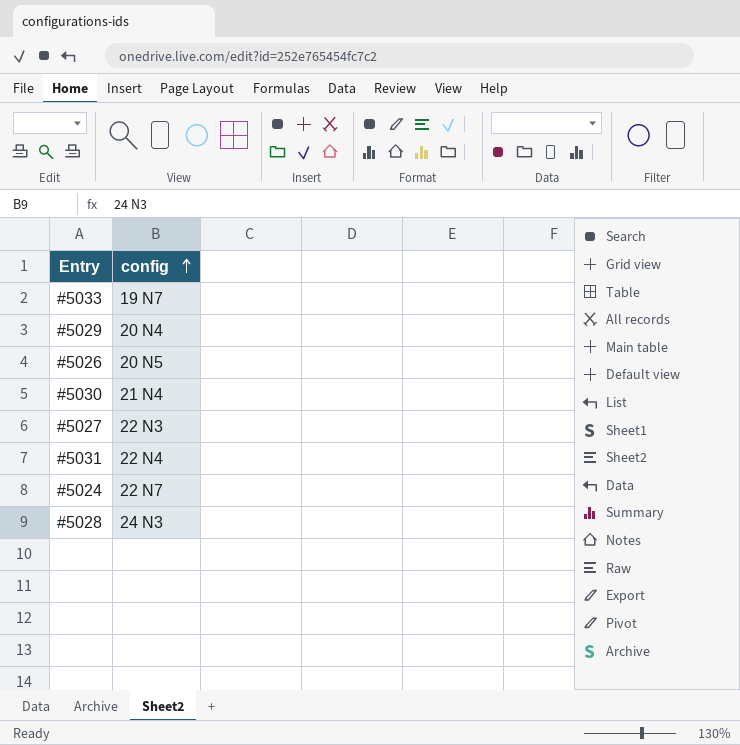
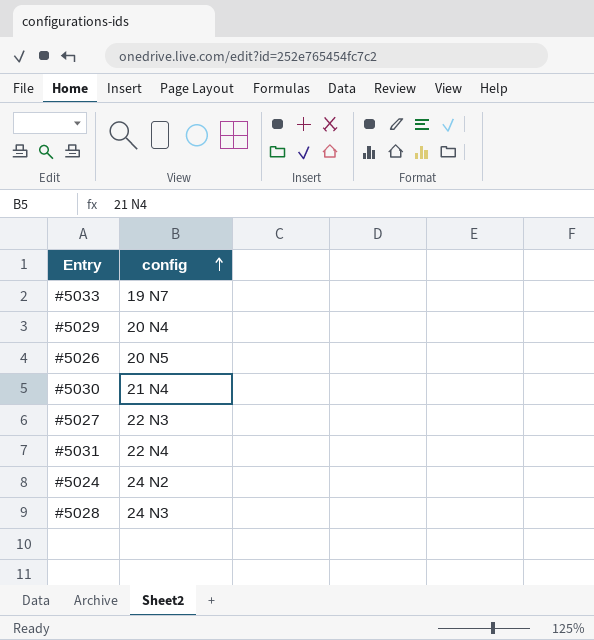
#5024 | config: 22 N7 -> 24 N2

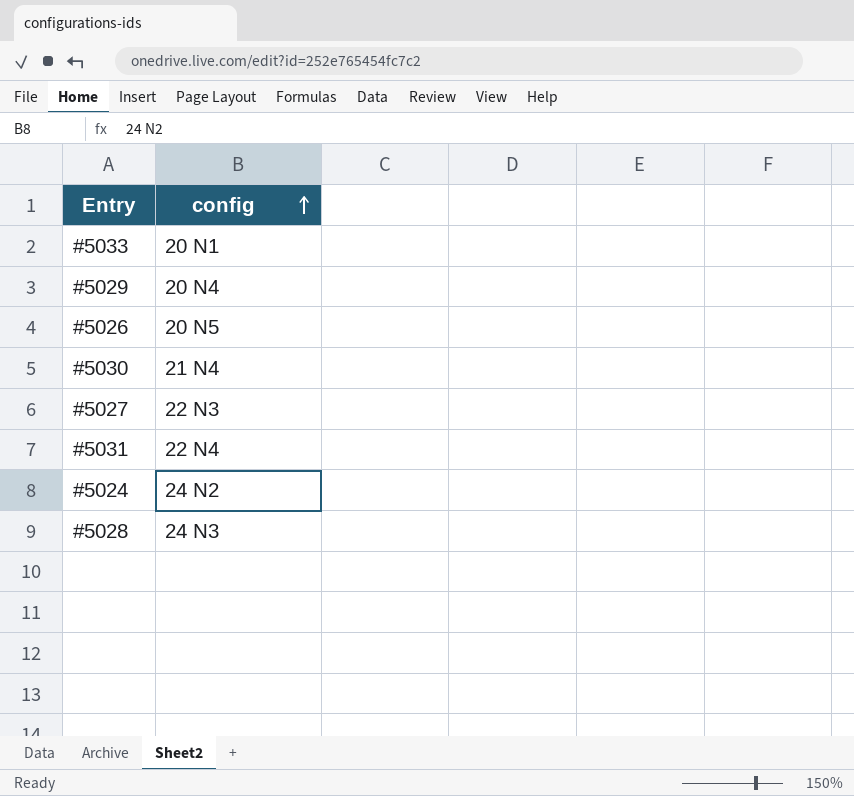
#5033 | config: 19 N7 -> 20 N1

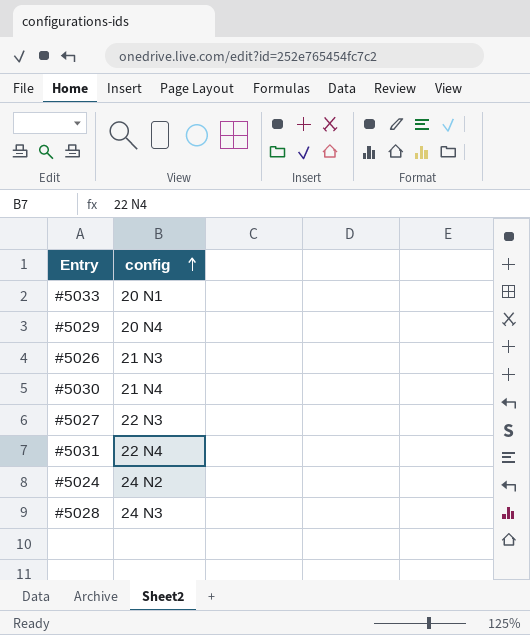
#5026 | config: 20 N5 -> 21 N3

